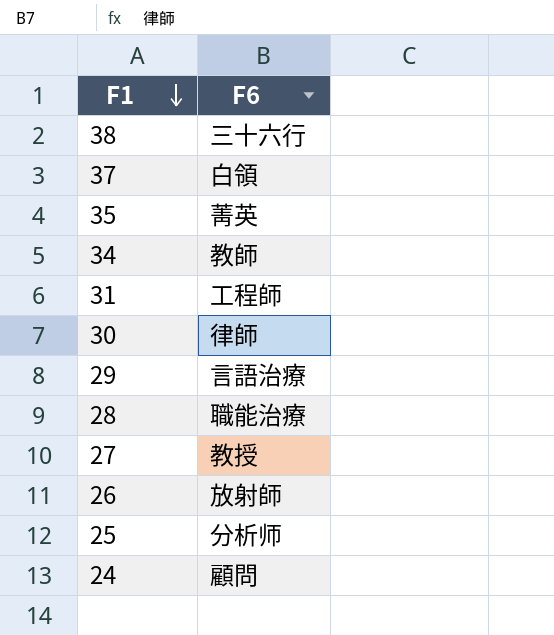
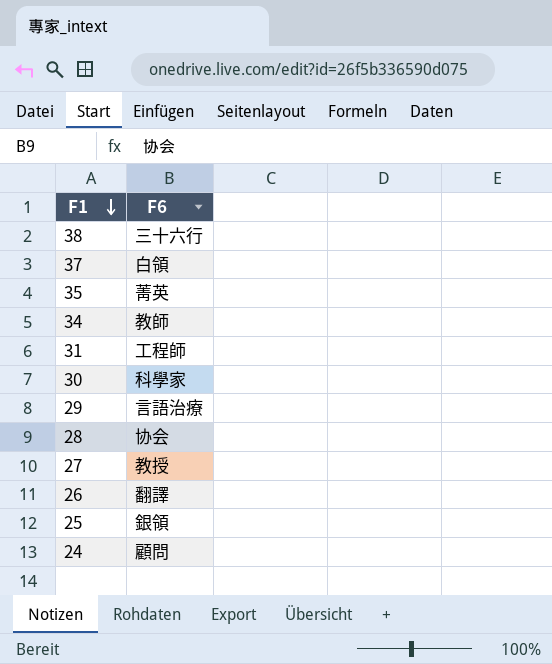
30 | F6: 律師 -> 科學家
28 | F6: 職能治療 -> 协会
26 | F6: 放射師 -> 翻譯
25 | F6: 分析师 -> 銀領

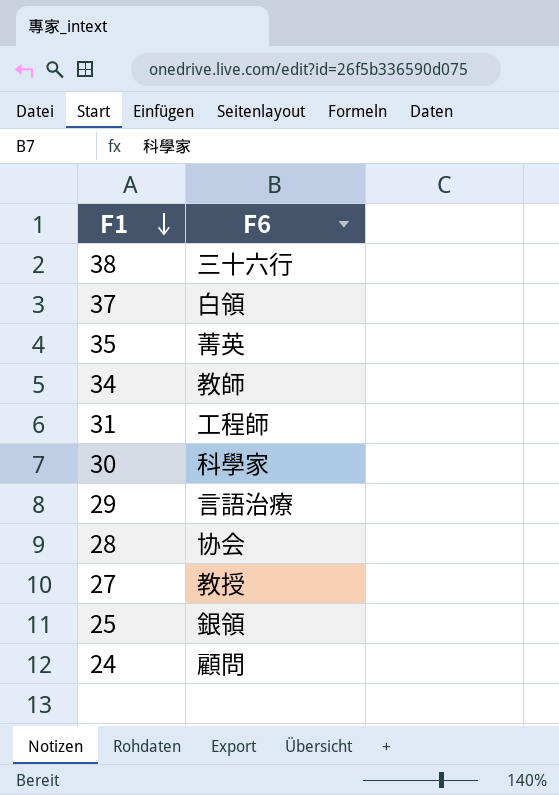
row 26: 翻譯 -> none

